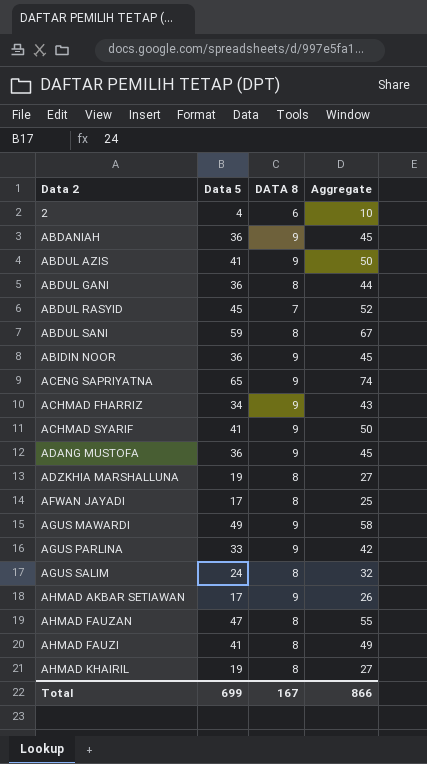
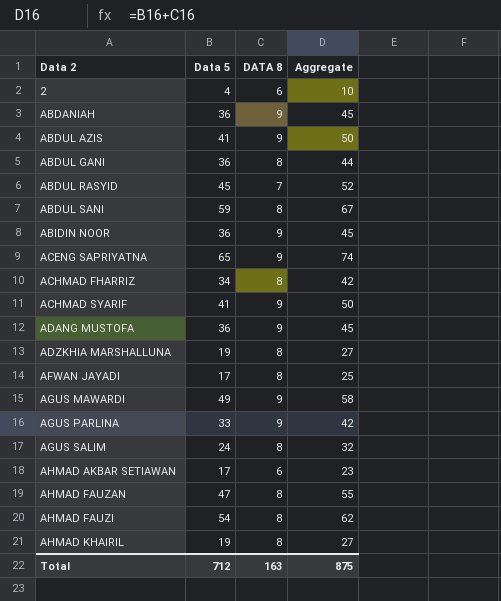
ACHMAD FHARRIZ | DATA 8: 9 -> 8
ACHMAD FHARRIZ | Aggregate: 43 -> 42
AHMAD AKBAR SETIAWAN | DATA 8: 9 -> 6
AHMAD AKBAR SETIAWAN | Aggregate: 26 -> 23
AHMAD FAUZI | Data 5: 41 -> 54
AHMAD FAUZI | Aggregate: 49 -> 62
Total | Data 5: 699 -> 712
Total | DATA 8: 167 -> 163
Total | Aggregate: 866 -> 875

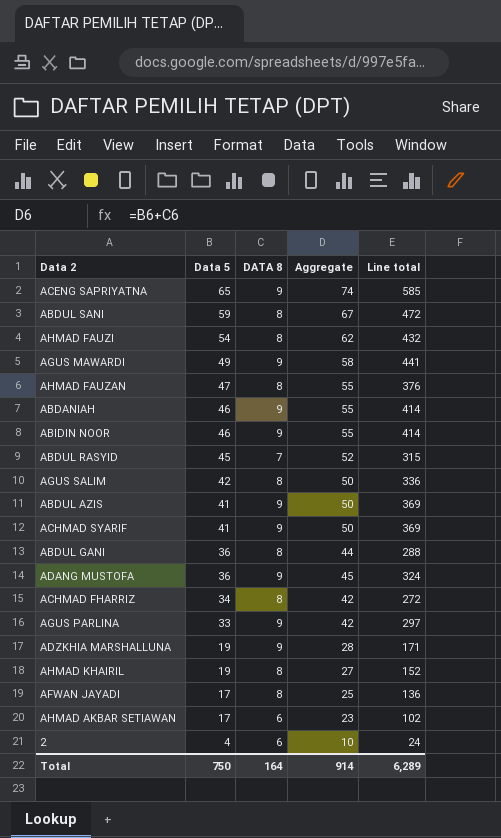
row order: Data 2 ascending -> Data 5 descending
column Line total | formula: none -> [Data 5] * [DATA 8]
ABDANIAH | Data 5: 36 -> 46
ABDANIAH | Aggregate: 45 -> 55
ABIDIN NOOR | Data 5: 36 -> 46
ABIDIN NOOR | Aggregate: 45 -> 55
AGUS SALIM | Data 5: 24 -> 42
AGUS SALIM | Aggregate: 32 -> 50
ADZKHIA MARSHALLUNA | DATA 8: 8 -> 9
ADZKHIA MARSHALLUNA | Aggregate: 27 -> 28
Total | Data 5: 712 -> 750
Total | DATA 8: 163 -> 164
Total | Aggregate: 875 -> 914

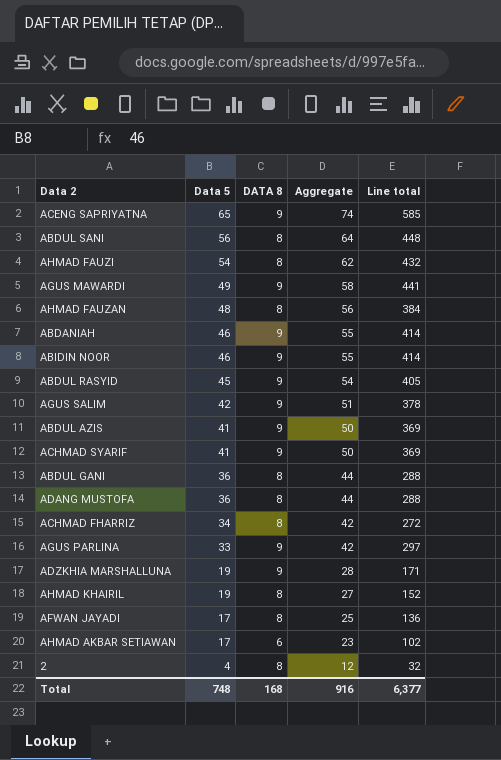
ABDUL SANI | Data 5: 59 -> 56
ABDUL SANI | Aggregate: 67 -> 64
ABDUL SANI | Line total: 472 -> 448
AHMAD FAUZAN | Data 5: 47 -> 48
AHMAD FAUZAN | Aggregate: 55 -> 56
AHMAD FAUZAN | Line total: 376 -> 384
ABDUL RASYID | DATA 8: 7 -> 9
ABDUL RASYID | Aggregate: 52 -> 54
ABDUL RASYID | Line total: 315 -> 405
AGUS SALIM | DATA 8: 8 -> 9
AGUS SALIM | Aggregate: 50 -> 51
AGUS SALIM | Line total: 336 -> 378
ADANG MUSTOFA | DATA 8: 9 -> 8
ADANG MUSTOFA | Aggregate: 45 -> 44
ADANG MUSTOFA | Line total: 324 -> 288
2 | DATA 8: 6 -> 8
2 | Aggregate: 10 -> 12
2 | Line total: 24 -> 32
Total | Data 5: 750 -> 748
Total | DATA 8: 164 -> 168
Total | Aggregate: 914 -> 916
Total | Line total: 6,289 -> 6,377

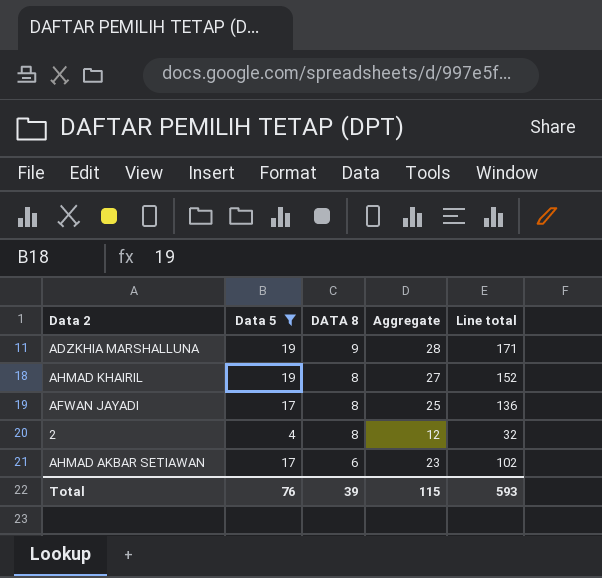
filter: none -> Data 5 <= 19
row order: Data 5 descending -> DATA 8 descending
Total | Data 5: 748 -> 76
Total | DATA 8: 168 -> 39
Total | Aggregate: 916 -> 115
Total | Line total: 6,377 -> 593

